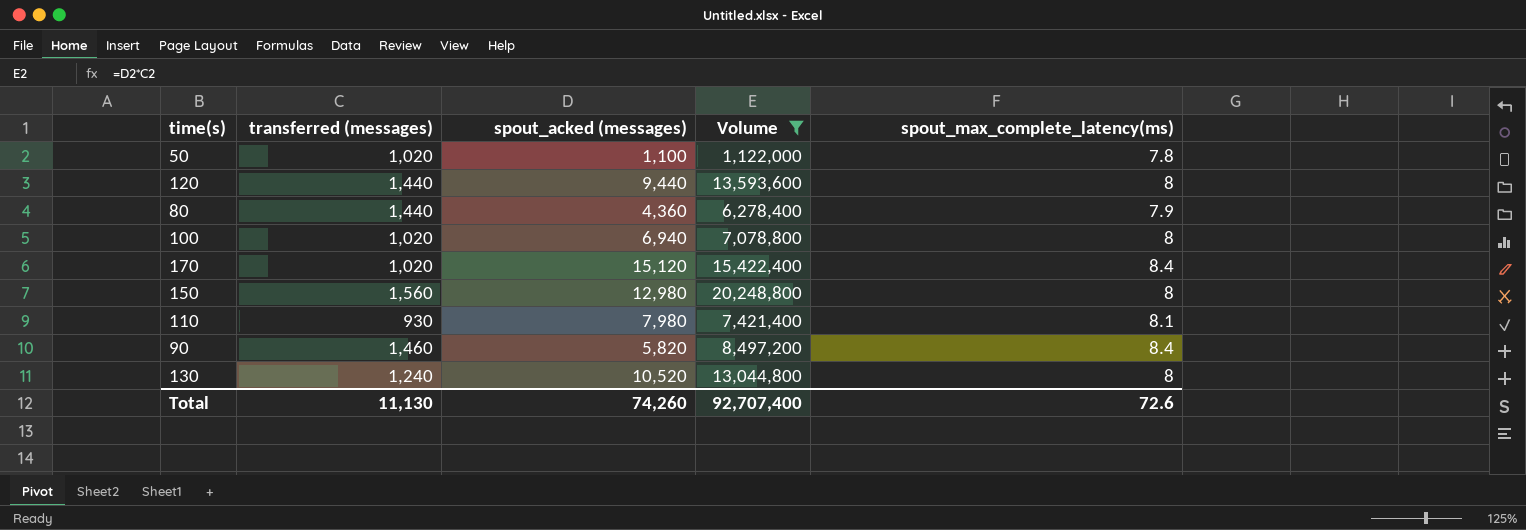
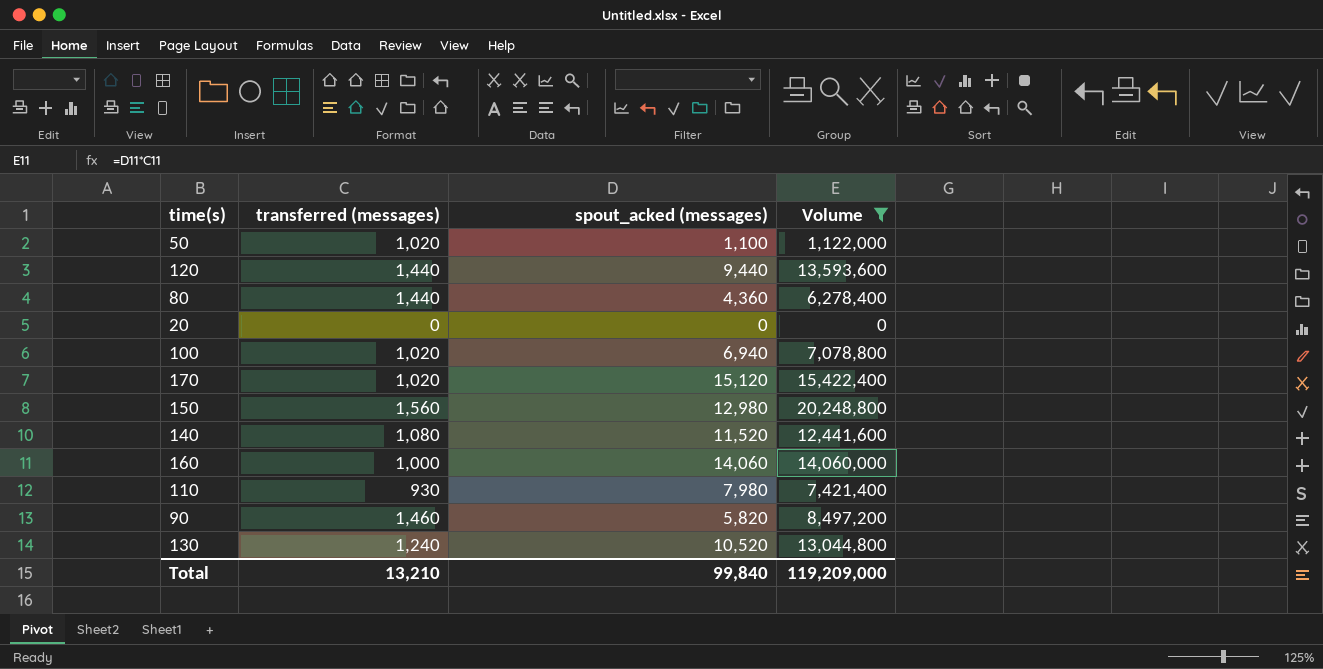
column spout_max_complete_latency(ms) | position: 5 -> none
row 20: none -> 0 | 0 | 0
row 140: none -> 1,080 | 11,520 | 12,441,600
row 160: none -> 1,000 | 14,060 | 14,060,000
Total | transferred (messages): 11,130 -> 13,210
Total | spout_acked (messages): 74,260 -> 99,840
Total | Volume: 92,707,400 -> 119,209,000

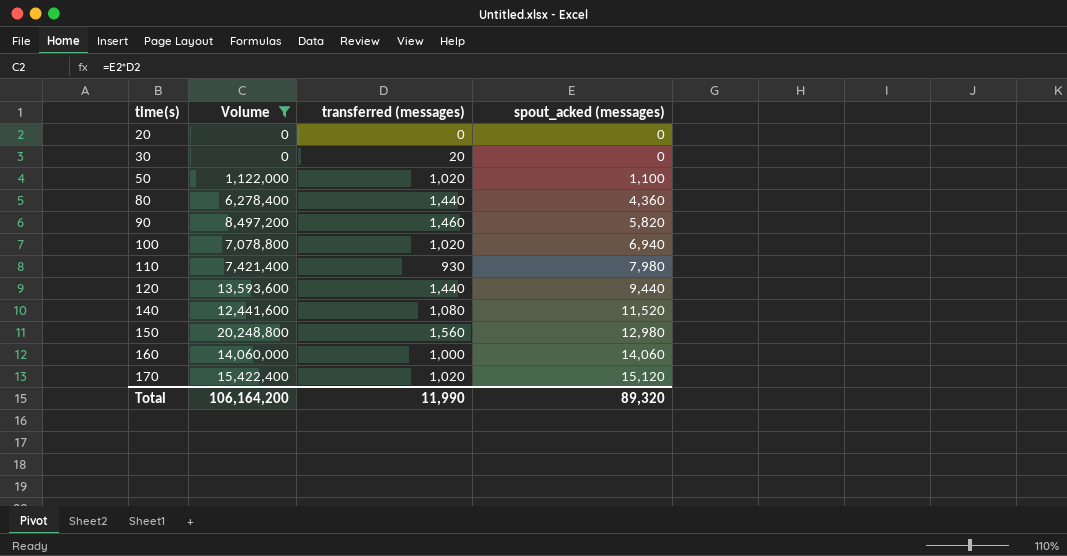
row order: none -> time(s) ascending
column Volume | position: 4 -> 2
row 130: 1,240 | 10,520 | 13,044,800 -> none
row 30: none -> 0 | 20 | 0
Total | Volume: 119,209,000 -> 106,164,200
Total | transferred (messages): 13,210 -> 11,990
Total | spout_acked (messages): 99,840 -> 89,320

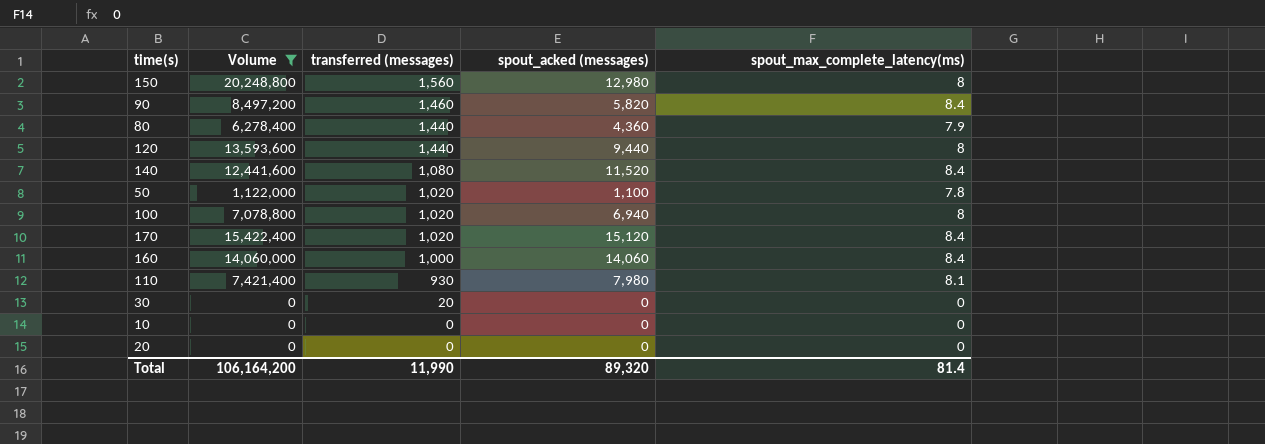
row order: time(s) ascending -> transferred (messages) descending
column spout_max_complete_latency(ms) | position: none -> 5
row 10: none -> 0 | 0 | 0 | 0

